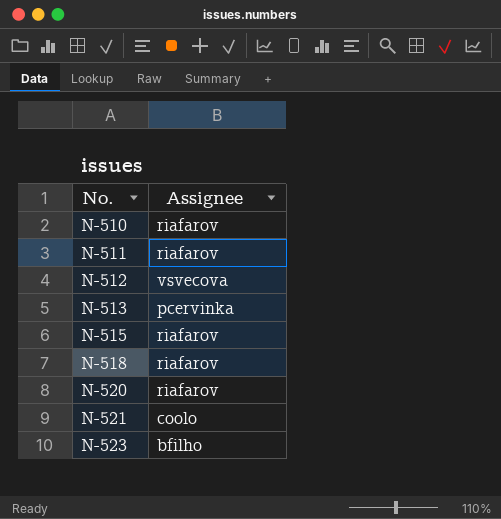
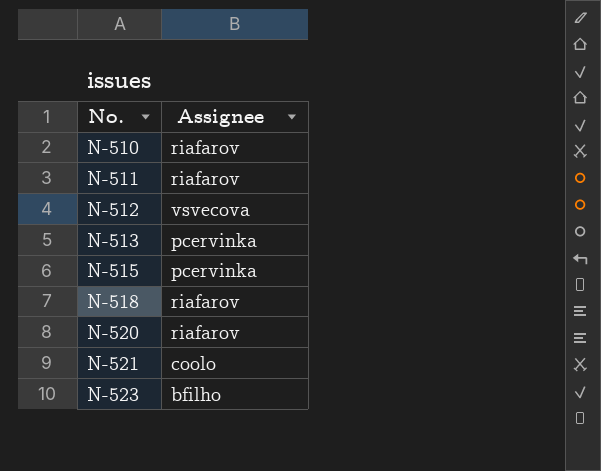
N-515 | Assignee: riafarov -> pcervinka

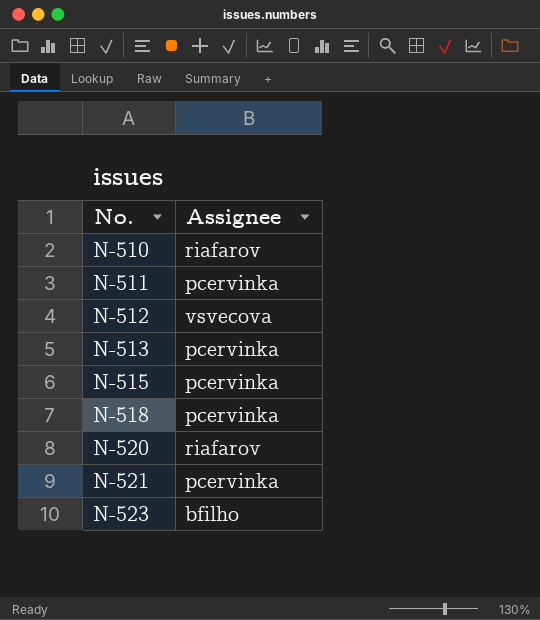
N-511 | Assignee: riafarov -> pcervinka
N-518 | Assignee: riafarov -> pcervinka
N-521 | Assignee: coolo -> pcervinka

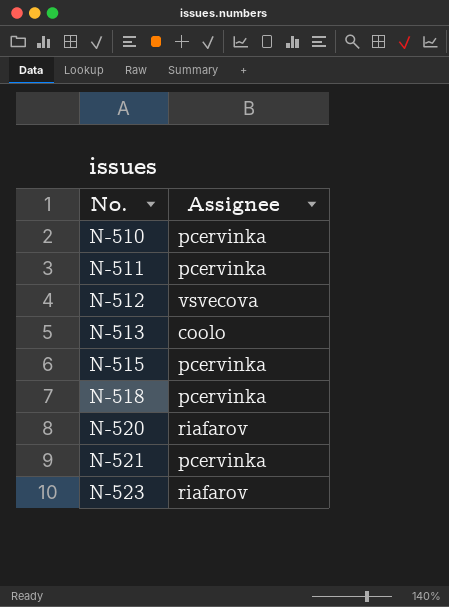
N-510 | Assignee: riafarov -> pcervinka
N-513 | Assignee: pcervinka -> coolo
N-523 | Assignee: bfilho -> riafarov

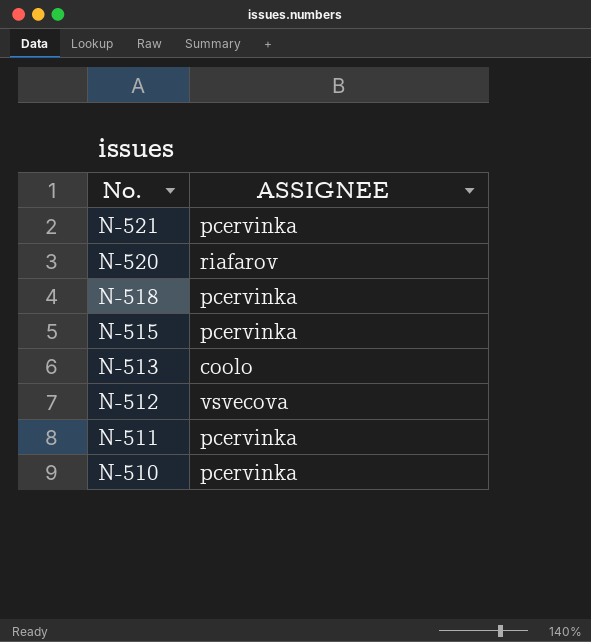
row order: No. ascending -> No. descending
column name: Assignee -> ASSIGNEE
row N-523: riafarov -> none

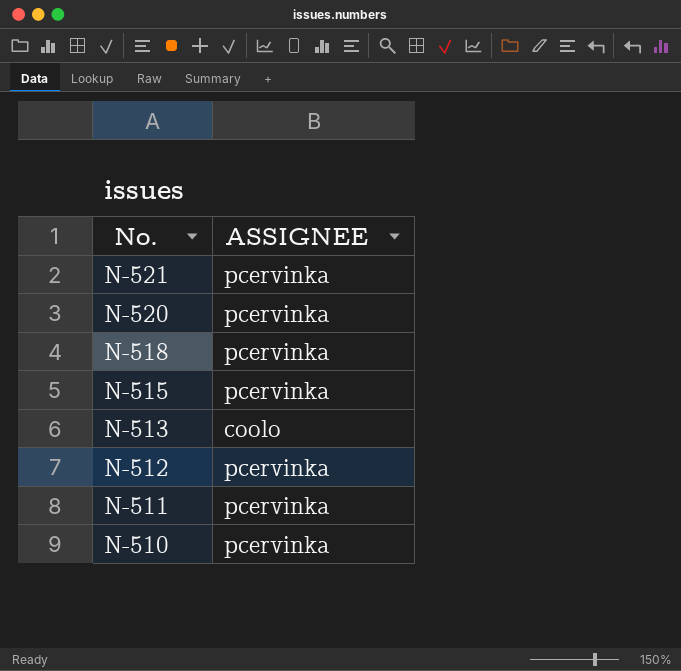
N-520 | ASSIGNEE: riafarov -> pcervinka
N-512 | ASSIGNEE: vsvecova -> pcervinka

